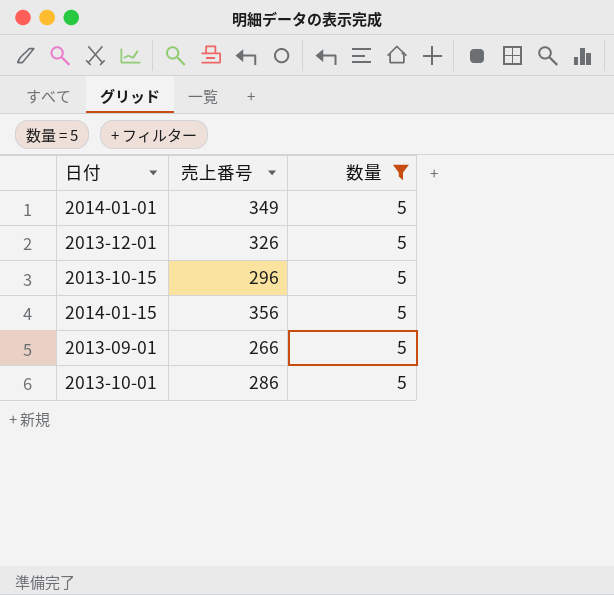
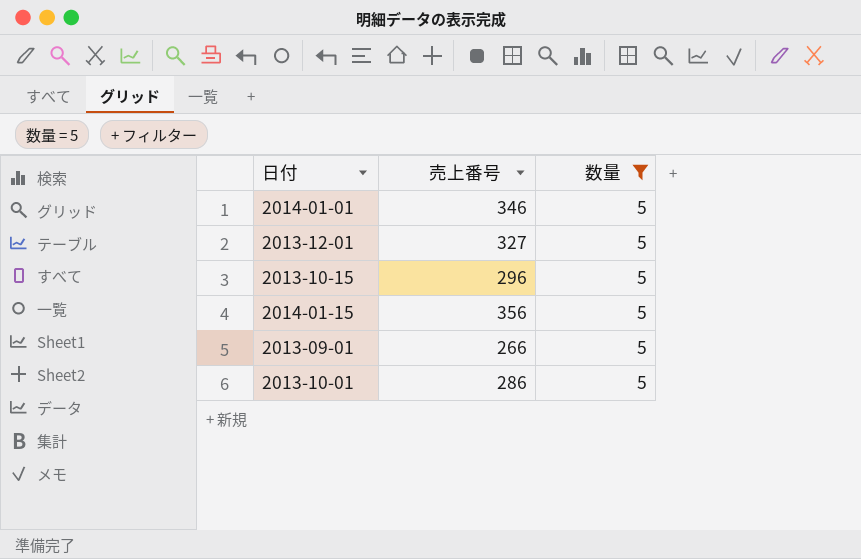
2014-01-01 | 売上番号: 349 -> 346
2013-12-01 | 売上番号: 326 -> 327

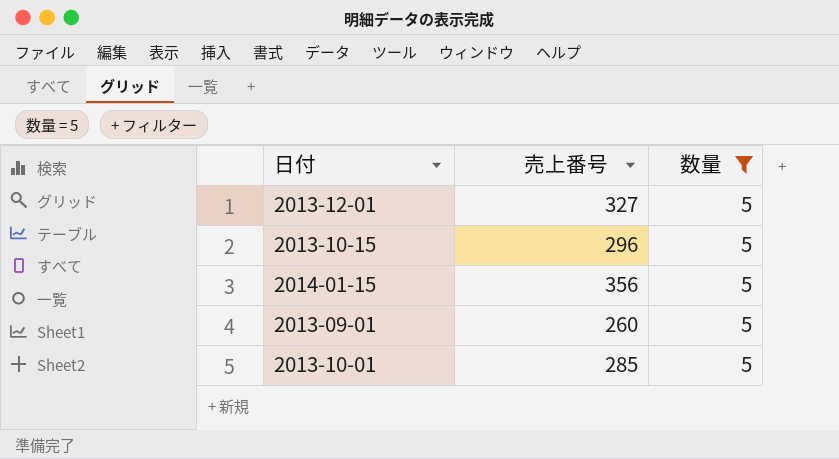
row 2014-01-01: 346 | 5 -> none
2013-09-01 | 売上番号: 266 -> 260
2013-10-01 | 売上番号: 286 -> 285

